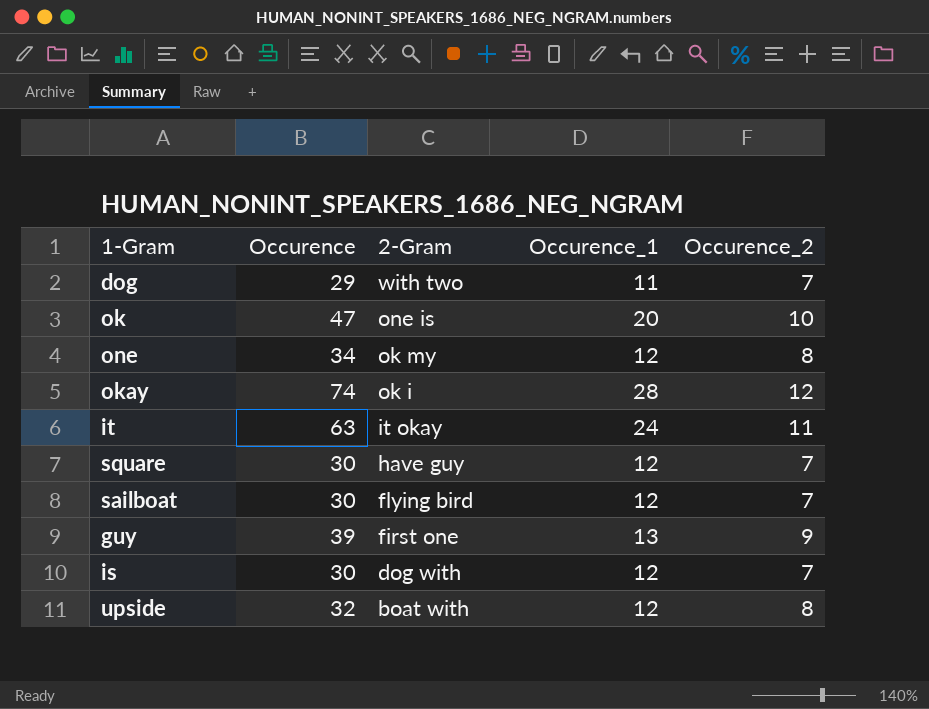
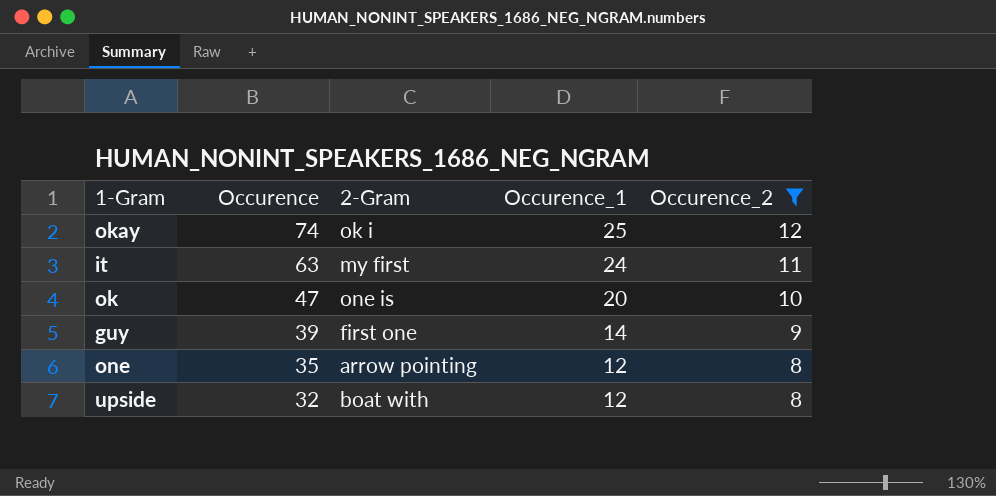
filter: none -> Occurence_2 != 7
row order: 2-Gram descending -> Occurence descending
okay | Occurence_1: 28 -> 25
it | 2-Gram: it okay -> my first
guy | Occurence_1: 13 -> 14
one | Occurence: 34 -> 35
one | 2-Gram: ok my -> arrow pointing

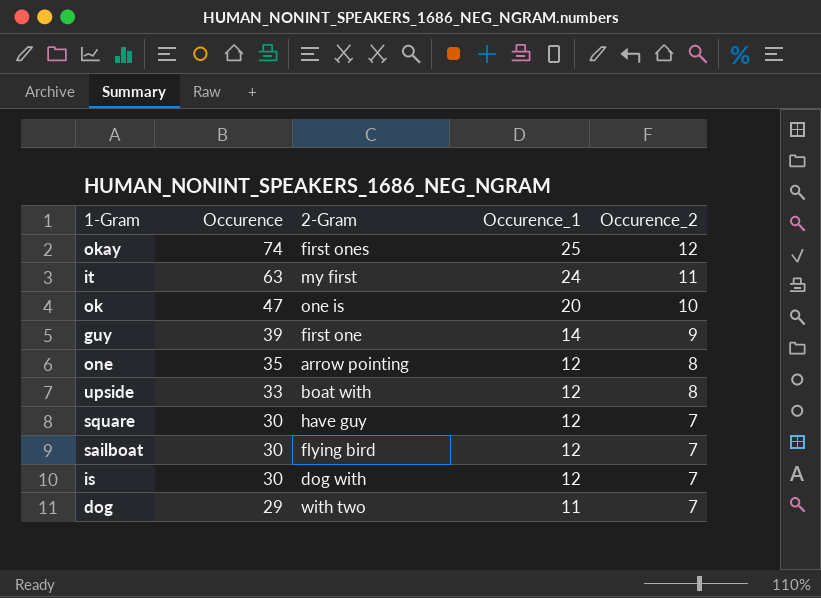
filter: Occurence_2 != 7 -> none
okay | 2-Gram: ok i -> first ones
upside | Occurence: 32 -> 33

